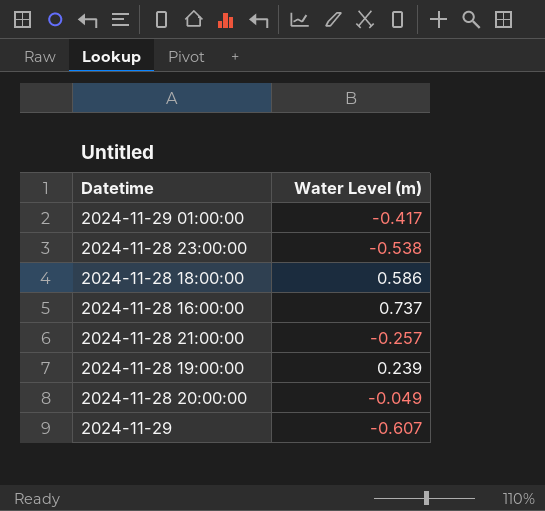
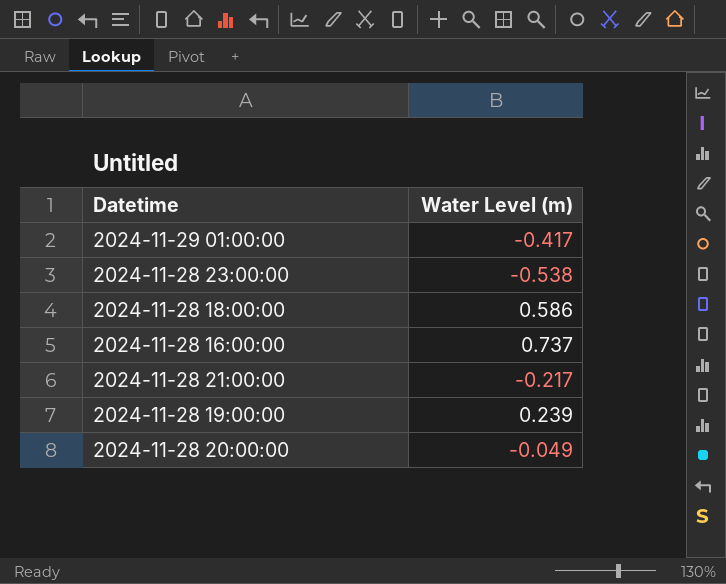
row 2024-11-29: -0.607 -> none
2024-11-28 21:00:00 | Water Level (m): -0.257 -> -0.217

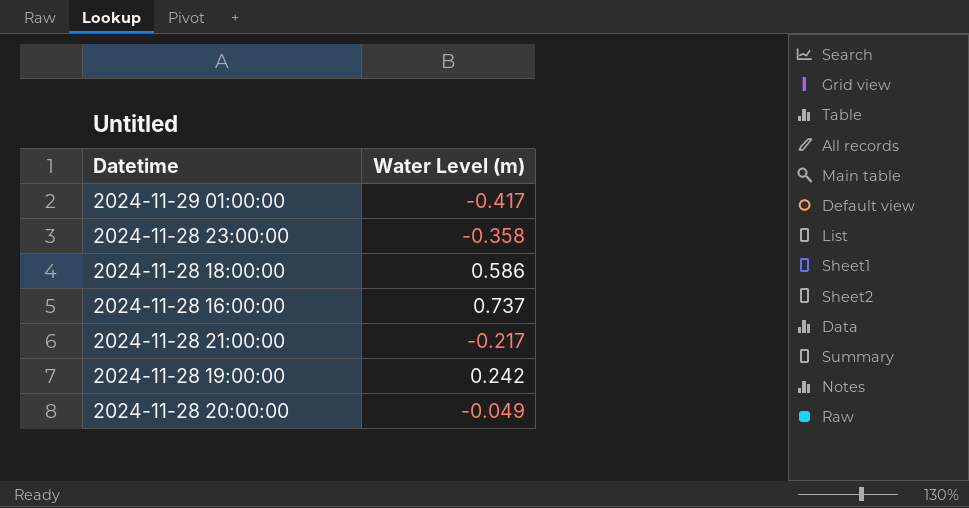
2024-11-28 23:00:00 | Water Level (m): -0.538 -> -0.358
2024-11-28 19:00:00 | Water Level (m): 0.239 -> 0.242

